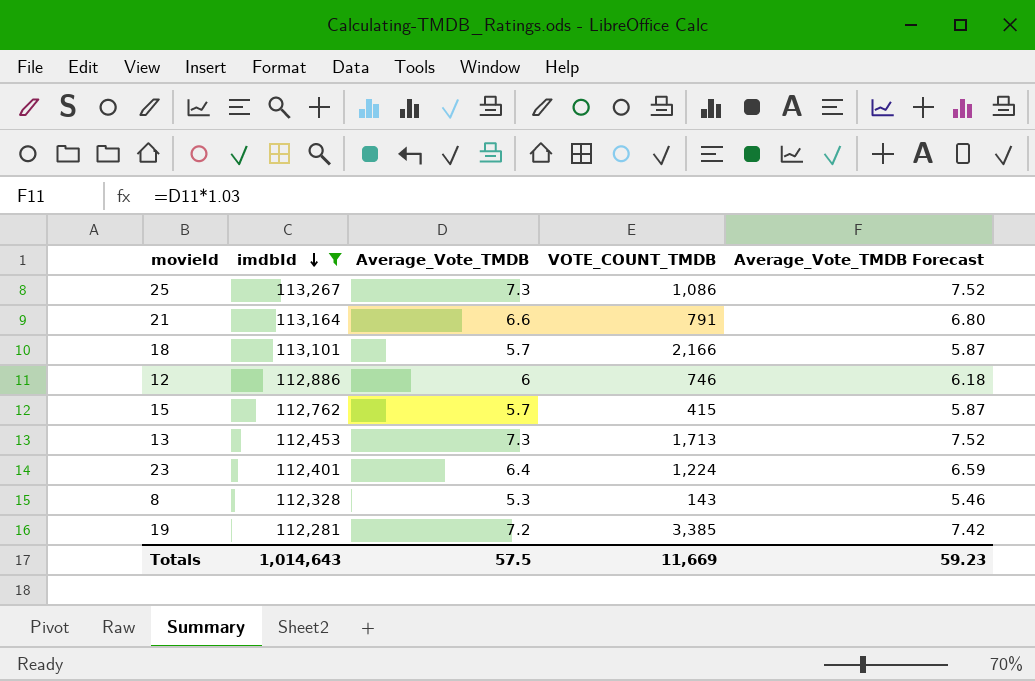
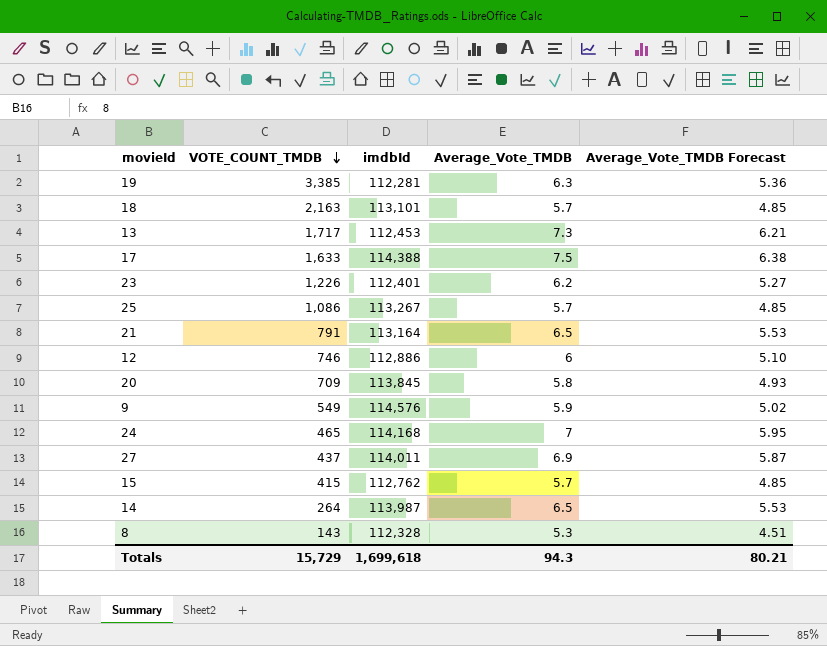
filter: imdbId <= 113,267 -> none
row order: imdbId descending -> VOTE_COUNT_TMDB descending
column VOTE_COUNT_TMDB | position: 4 -> 2
column Average_Vote_TMDB Forecast | formula: [Average_Vote_TMDB] * 1.03 -> [Average_Vote_TMDB] * 0.85
19 | Average_Vote_TMDB: 7.2 -> 6.3
18 | VOTE_COUNT_TMDB: 2,166 -> 2,163
13 | VOTE_COUNT_TMDB: 1,713 -> 1,717
23 | VOTE_COUNT_TMDB: 1,224 -> 1,226
23 | Average_Vote_TMDB: 6.4 -> 6.2
25 | Average_Vote_TMDB: 7.3 -> 5.7
21 | Average_Vote_TMDB: 6.6 -> 6.5
Totals | VOTE_COUNT_TMDB: 11,669 -> 15,729
Totals | imdbId: 1,014,643 -> 1,699,618
Totals | Average_Vote_TMDB: 57.5 -> 94.3
Totals | Average_Vote_TMDB Forecast: 59.23 -> 80.21

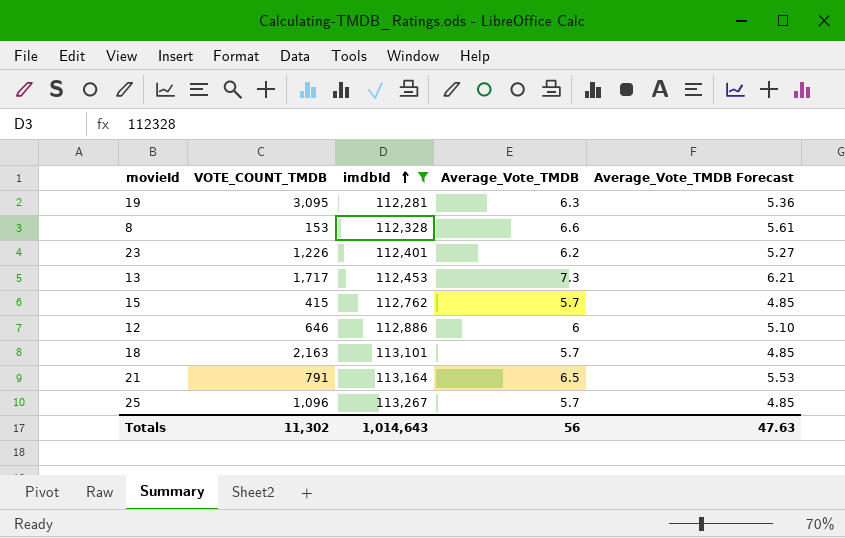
filter: none -> imdbId <= 113,267
row order: VOTE_COUNT_TMDB descending -> imdbId ascending
19 | VOTE_COUNT_TMDB: 3,385 -> 3,095
8 | VOTE_COUNT_TMDB: 143 -> 153
8 | Average_Vote_TMDB: 5.3 -> 6.6
8 | Average_Vote_TMDB Forecast: 4.51 -> 5.61
12 | VOTE_COUNT_TMDB: 746 -> 646
25 | VOTE_COUNT_TMDB: 1,086 -> 1,096
Totals | VOTE_COUNT_TMDB: 15,729 -> 11,302
Totals | imdbId: 1,699,618 -> 1,014,643
Totals | Average_Vote_TMDB: 94.3 -> 56
Totals | Average_Vote_TMDB Forecast: 80.21 -> 47.63

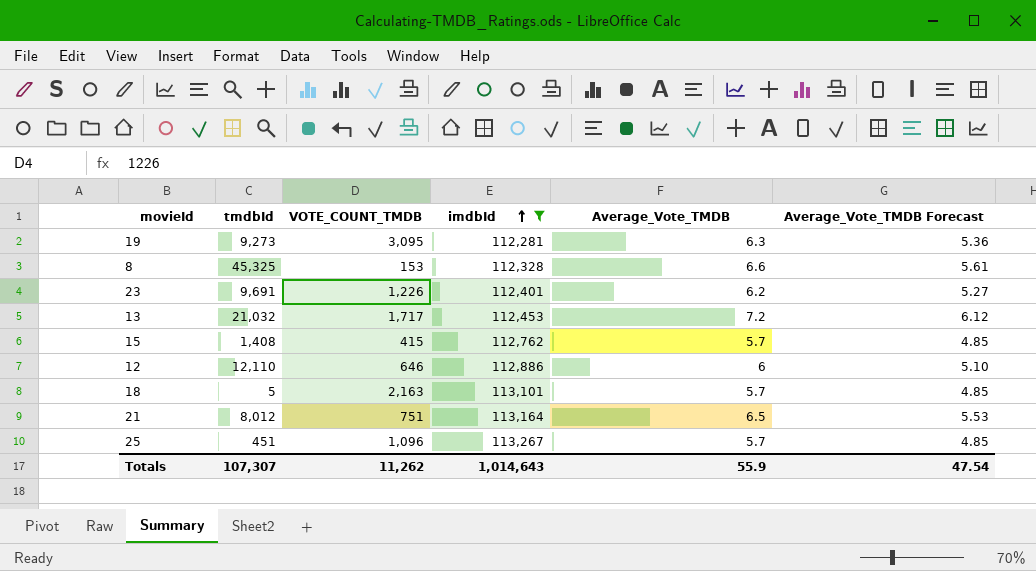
column tmdbId | position: none -> 2
13 | Average_Vote_TMDB: 7.3 -> 7.2
13 | Average_Vote_TMDB Forecast: 6.21 -> 6.12
21 | VOTE_COUNT_TMDB: 791 -> 751
Totals | VOTE_COUNT_TMDB: 11,302 -> 11,262
Totals | Average_Vote_TMDB: 56 -> 55.9
Totals | Average_Vote_TMDB Forecast: 47.63 -> 47.54

